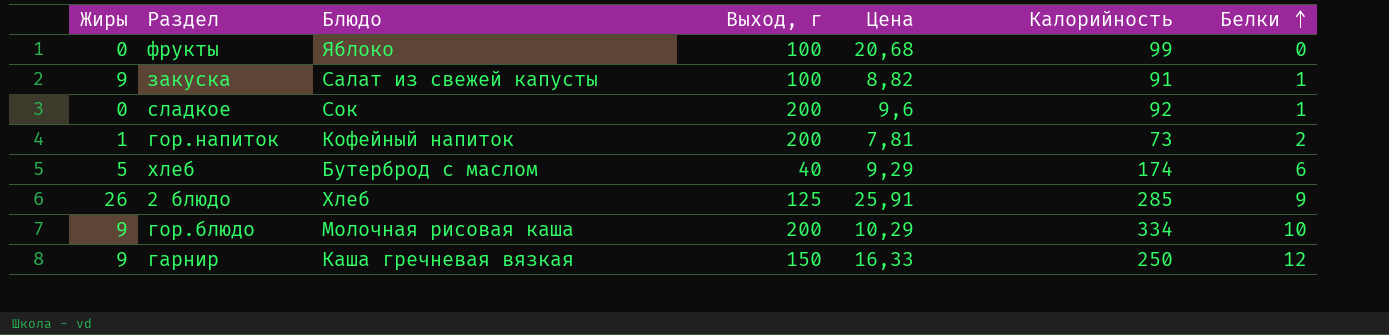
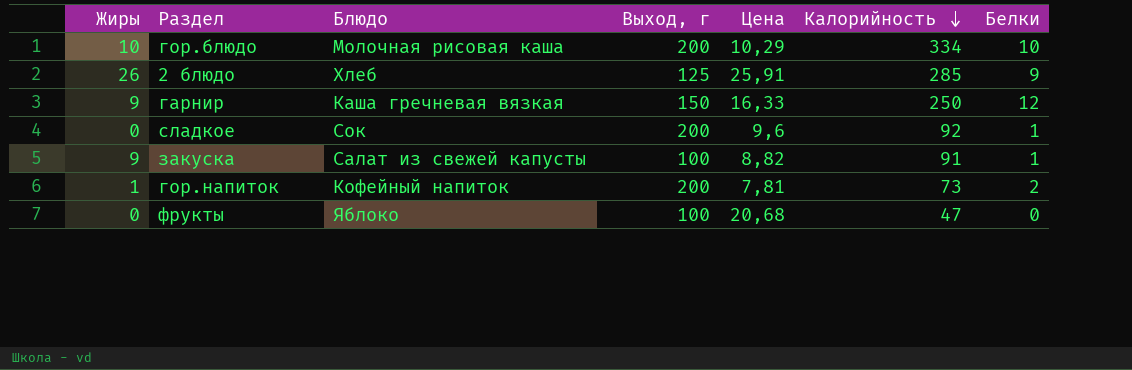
row order: Белки ascending -> Калорийность descending
row хлеб: 5 | Бутерброд с маслом | 40 | 9,29 | 174 | 6 -> none
гор.блюдо | Жиры: 9 -> 10
фрукты | Калорийность: 99 -> 47

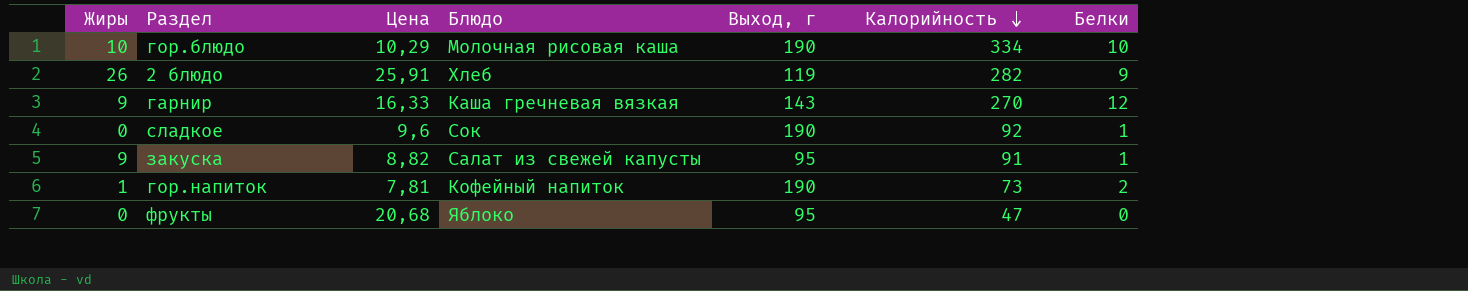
column Цена | position: 5 -> 3
гор.блюдо | Выход, г: 200 -> 190
2 блюдо | Выход, г: 125 -> 119
2 блюдо | Калорийность: 285 -> 282
гарнир | Выход, г: 150 -> 143
гарнир | Калорийность: 250 -> 270
сладкое | Выход, г: 200 -> 190
закуска | Выход, г: 100 -> 95
гор.напиток | Выход, г: 200 -> 190
фрукты | Выход, г: 100 -> 95

